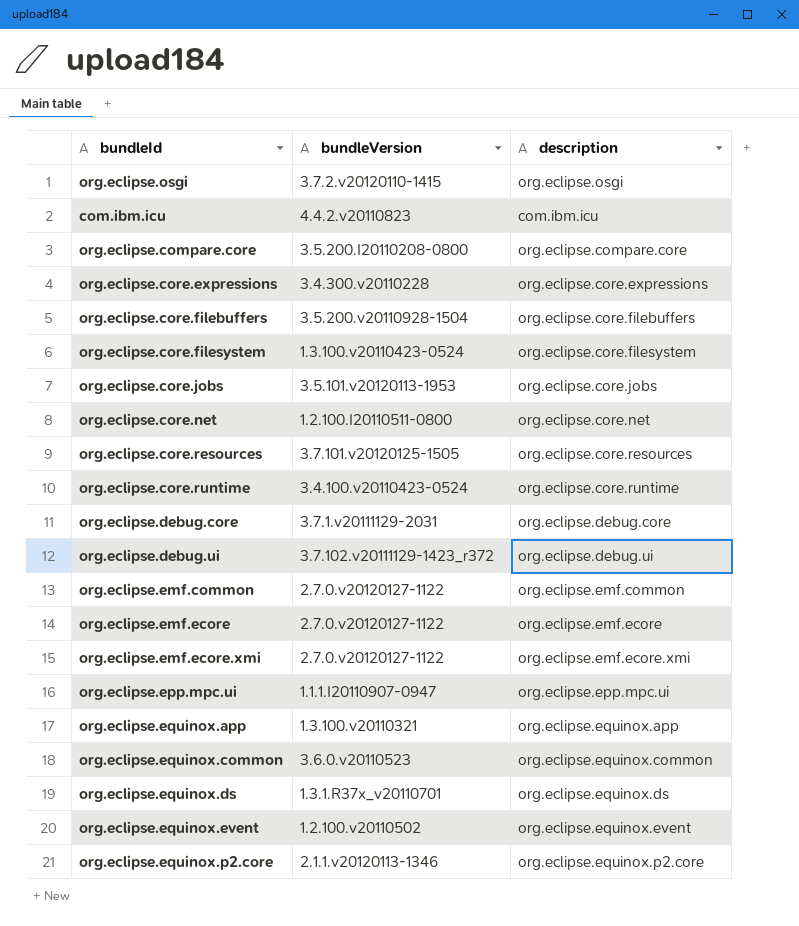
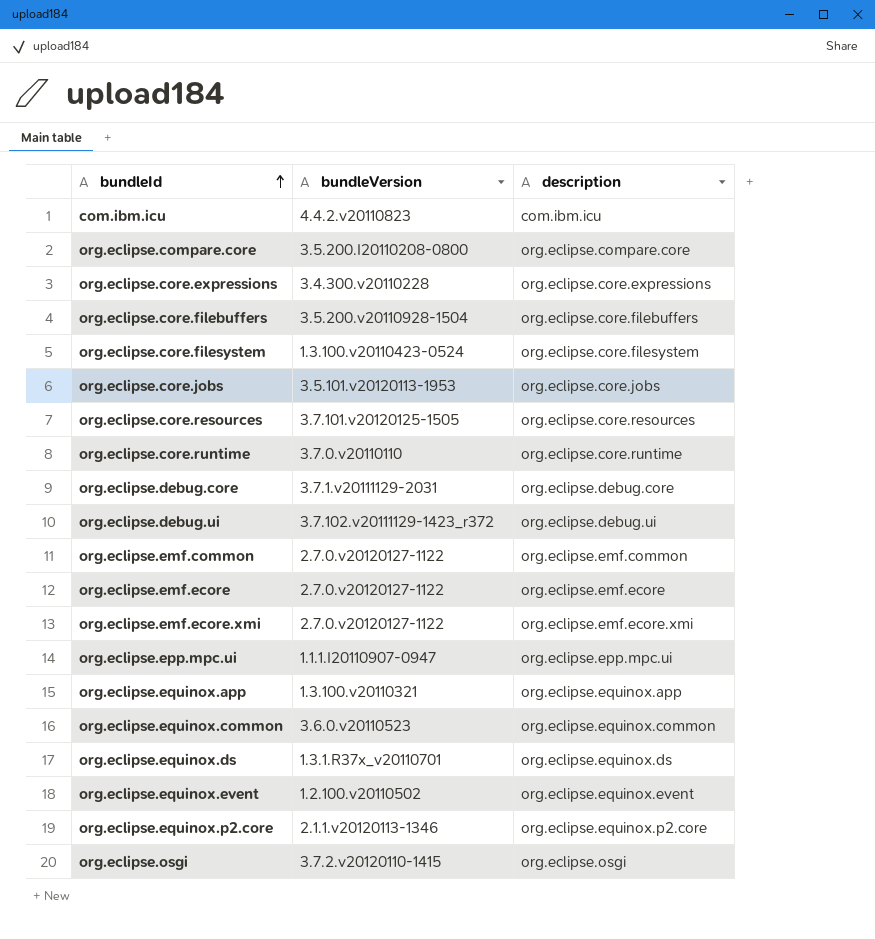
row order: none -> bundleId ascending
row org.eclipse.core.net: 1.2.100.I20110511-0800 | org.eclipse.core.net -> none
org.eclipse.core.runtime | bundleVersion: 3.4.100.v20110423-0524 -> 3.7.0.v20110110

